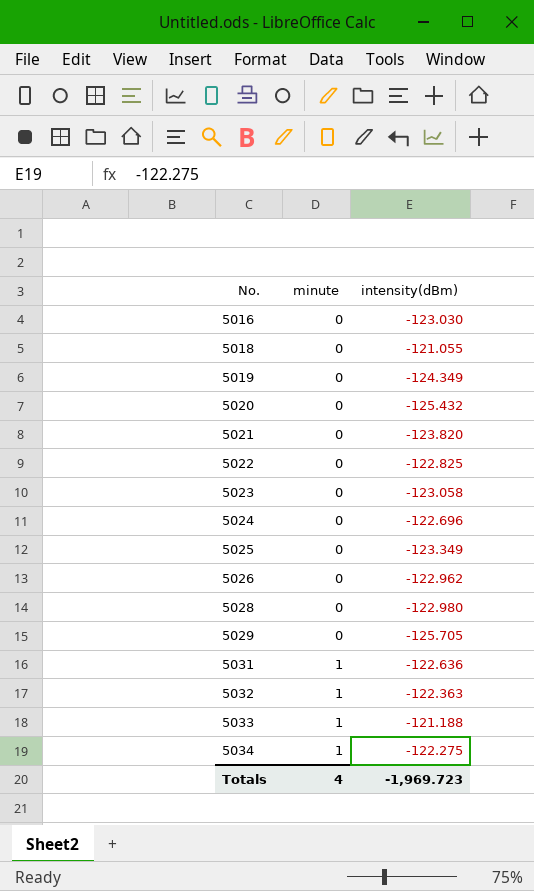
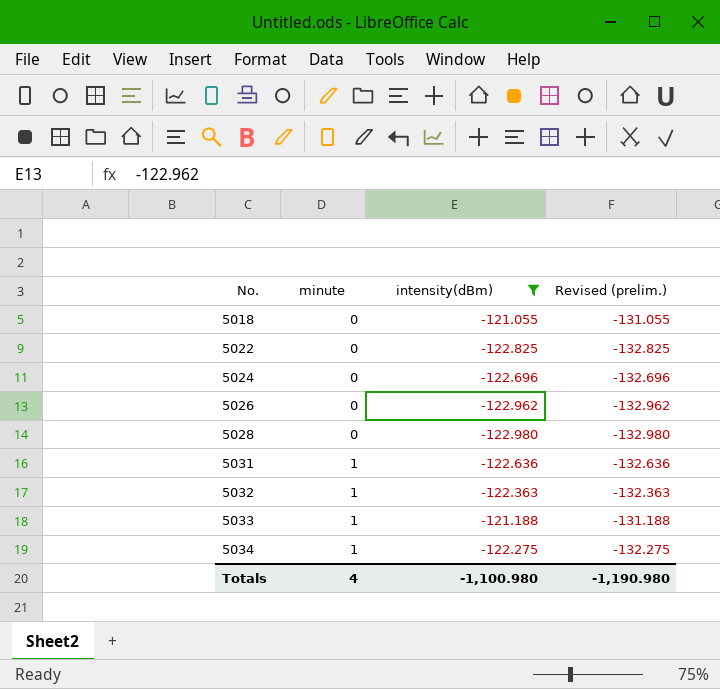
filter: none -> intensity(dBm) >= -122.980
column Revised (prelim.) | formula: none -> [intensity(dBm)] - 10
Totals | intensity(dBm): -1,969.723 -> -1,100.980

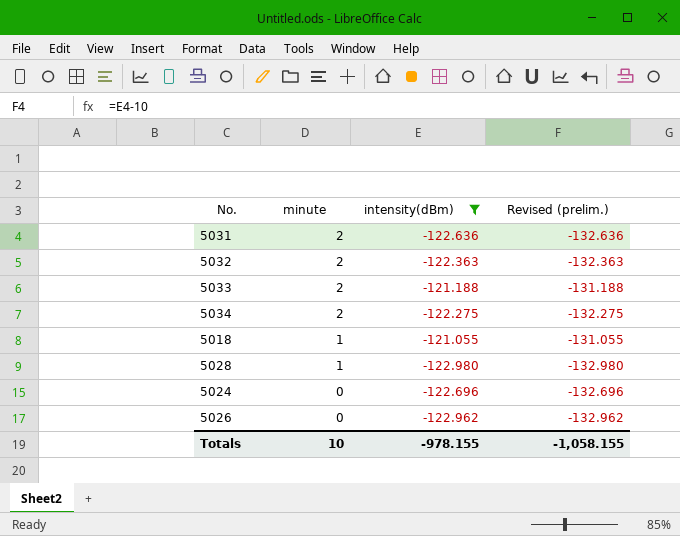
row order: No. ascending -> minute descending
row 5022: 0 | -122.825 | -132.825 -> none
5031 | minute: 1 -> 2
5032 | minute: 1 -> 2
5033 | minute: 1 -> 2
5034 | minute: 1 -> 2
5018 | minute: 0 -> 1
5028 | minute: 0 -> 1
Totals | minute: 4 -> 10
Totals | intensity(dBm): -1,100.980 -> -978.155
Totals | Revised (prelim.): -1,190.980 -> -1,058.155

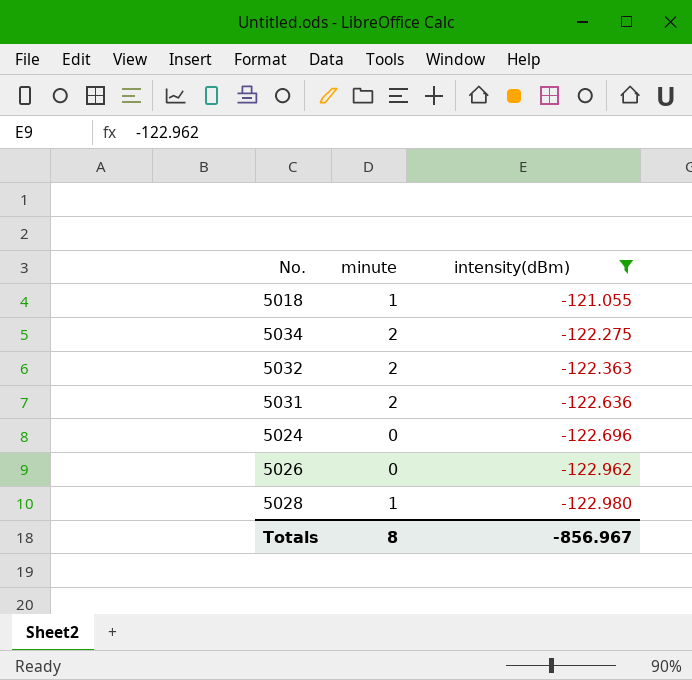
row order: minute descending -> intensity(dBm) descending
column Revised (prelim.) | formula: [intensity(dBm)] - 10 -> none
row 5033: 2 | -121.188 | -131.188 -> none
Totals | minute: 10 -> 8
Totals | intensity(dBm): -978.155 -> -856.967

